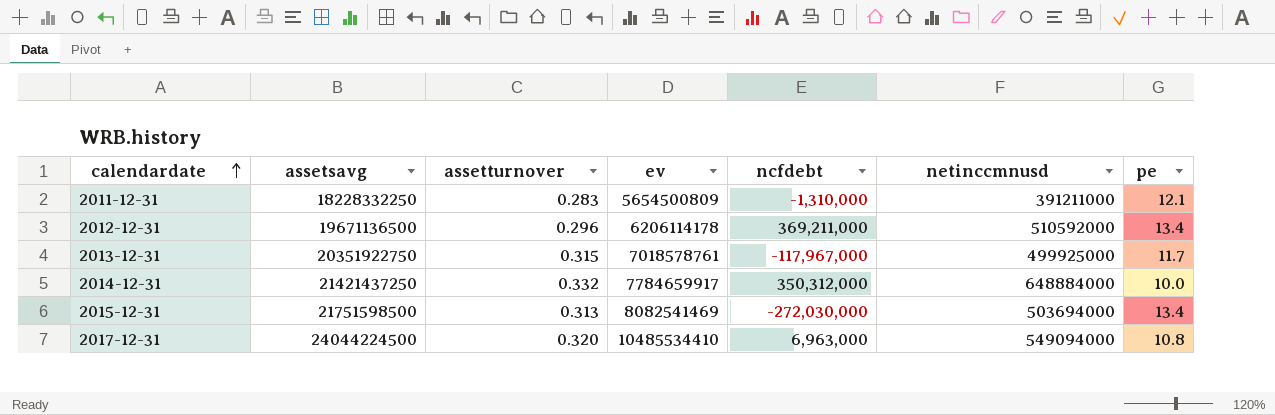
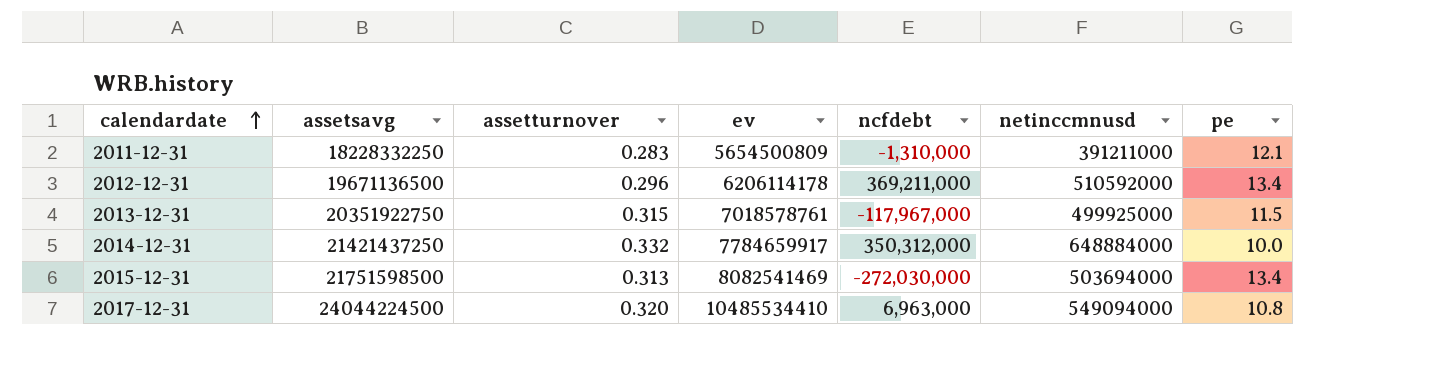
2013-12-31 | pe: 11.7 -> 11.5

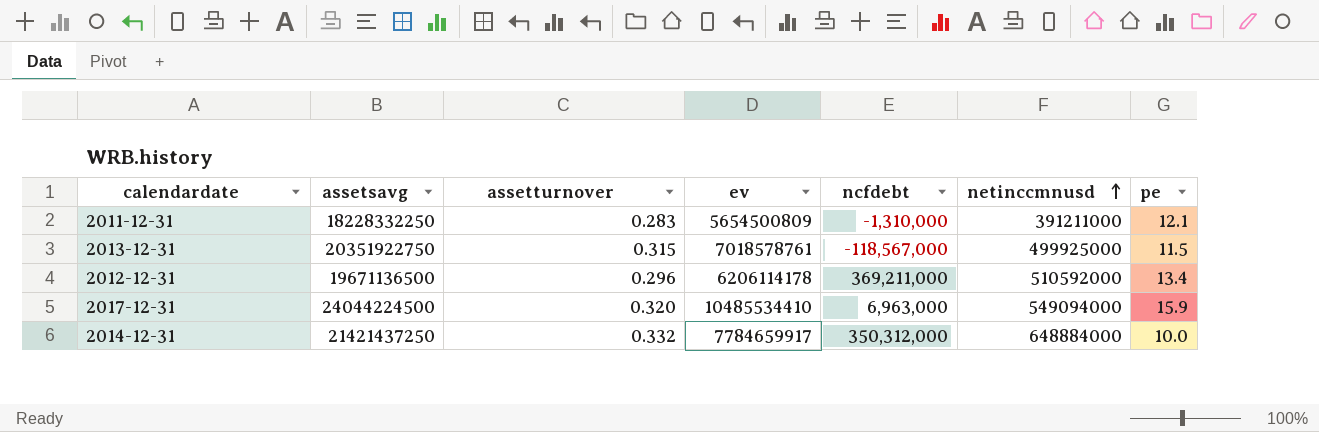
row order: calendardate ascending -> netinccmnusd ascending
row 2015-12-31: 21751598500 | 0.313 | 8082541469 | -272,030,000 | 503694000 | 13.4 -> none
2013-12-31 | ncfdebt: -117,967,000 -> -118,567,000
2017-12-31 | pe: 10.8 -> 15.9

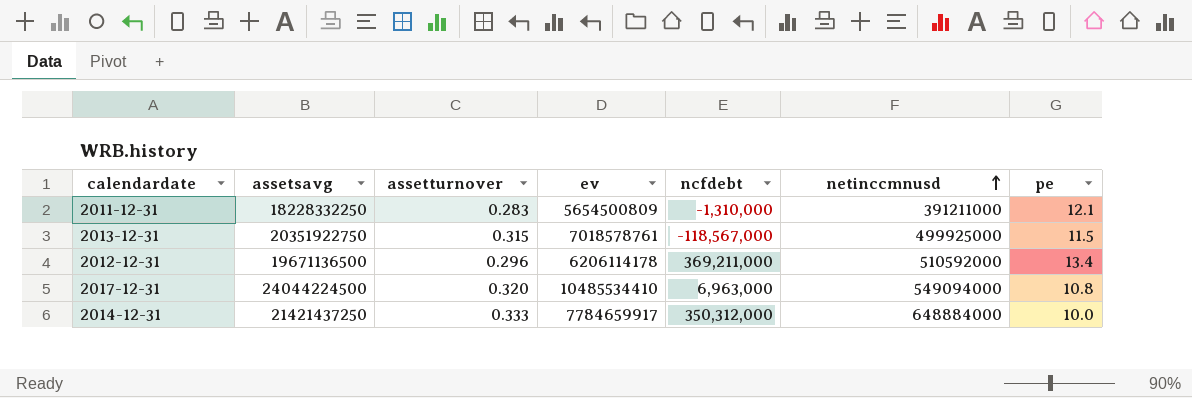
2017-12-31 | pe: 15.9 -> 10.8
2014-12-31 | assetturnover: 0.332 -> 0.333

